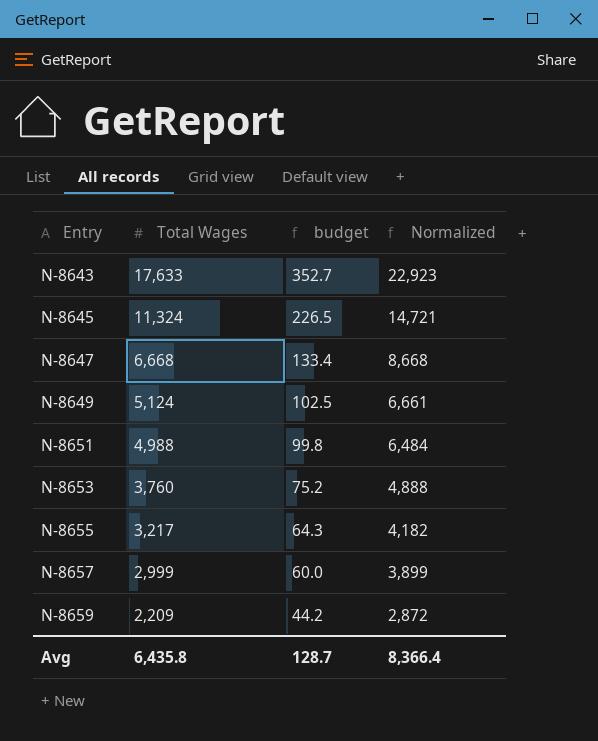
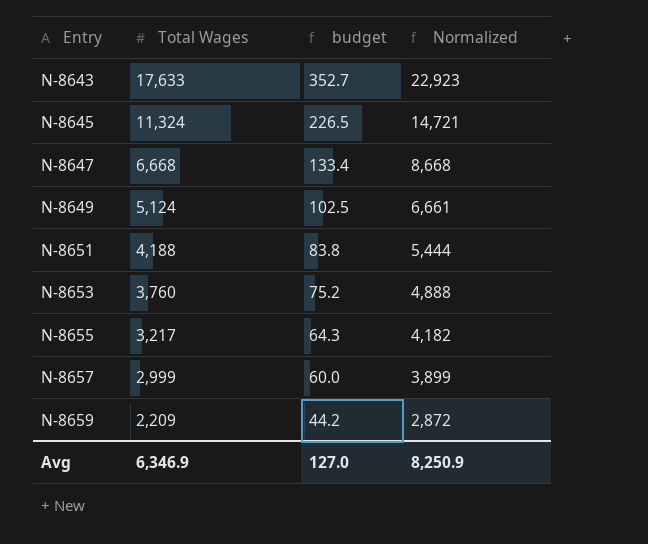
N-8651 | Total Wages: 4,988 -> 4,188
N-8651 | budget: 99.8 -> 83.8
N-8651 | Normalized: 6,484 -> 5,444
Avg | Total Wages: 6,435.8 -> 6,346.9
Avg | budget: 128.7 -> 127.0
Avg | Normalized: 8,366.4 -> 8,250.9

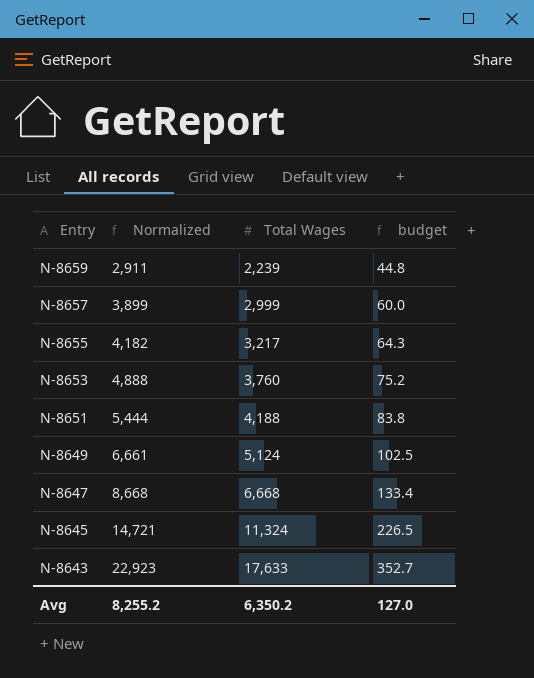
row order: Entry ascending -> Entry descending
column Normalized | position: 4 -> 2
N-8659 | Normalized: 2,872 -> 2,911
N-8659 | Total Wages: 2,209 -> 2,239
N-8659 | budget: 44.2 -> 44.8
Avg | Normalized: 8,250.9 -> 8,255.2
Avg | Total Wages: 6,346.9 -> 6,350.2

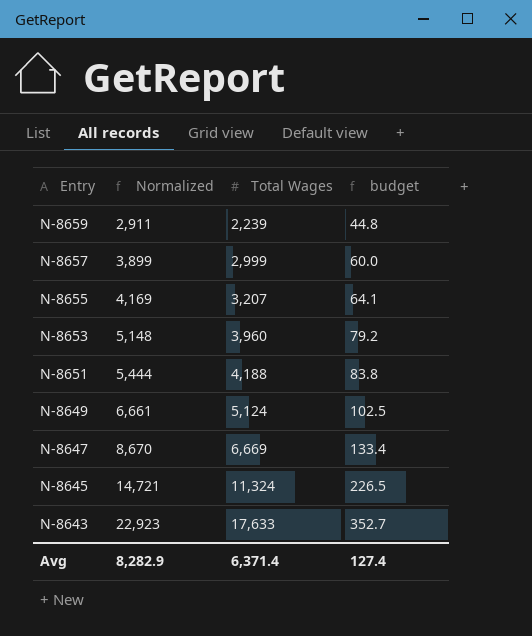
N-8655 | Normalized: 4,182 -> 4,169
N-8655 | Total Wages: 3,217 -> 3,207
N-8655 | budget: 64.3 -> 64.1
N-8653 | Normalized: 4,888 -> 5,148
N-8653 | Total Wages: 3,760 -> 3,960
N-8653 | budget: 75.2 -> 79.2
N-8647 | Normalized: 8,668 -> 8,670
N-8647 | Total Wages: 6,668 -> 6,669
Avg | Normalized: 8,255.2 -> 8,282.9
Avg | Total Wages: 6,350.2 -> 6,371.4
Avg | budget: 127.0 -> 127.4

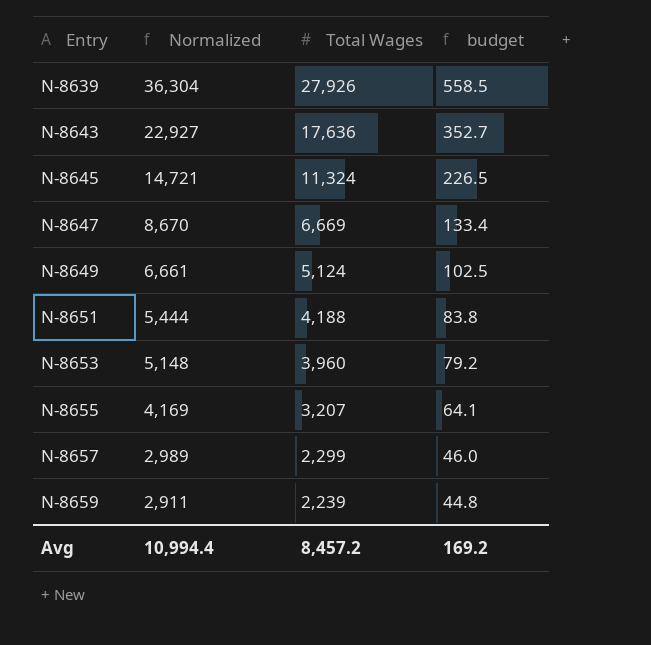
row order: Entry descending -> Entry ascending
row N-8639: none -> 36,304 | 27,926 | 558.5
N-8643 | Normalized: 22,923 -> 22,927
N-8643 | Total Wages: 17,633 -> 17,636
N-8657 | Normalized: 3,899 -> 2,989
N-8657 | Total Wages: 2,999 -> 2,299
N-8657 | budget: 60.0 -> 46.0
Avg | Normalized: 8,282.9 -> 10,994.4
Avg | Total Wages: 6,371.4 -> 8,457.2
Avg | budget: 127.4 -> 169.2

